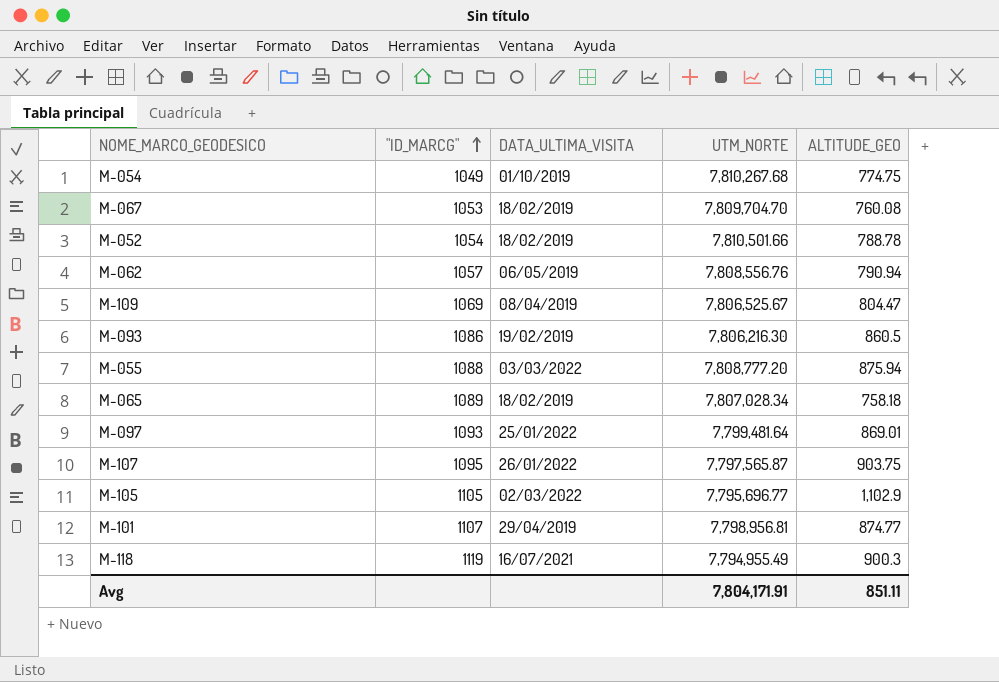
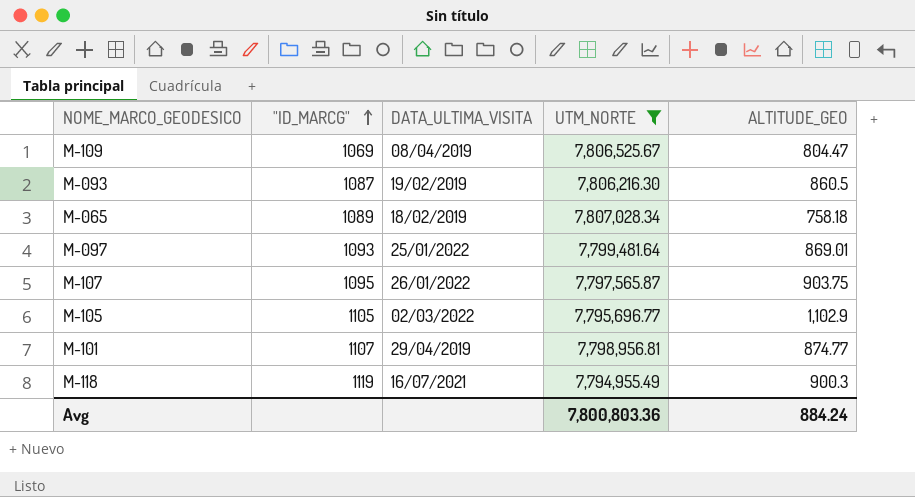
filter: none -> UTM_NORTE <= 7,807,028.34
M-093 | "ID_MARCG": 1086 -> 1087
Avg | UTM_NORTE: 7,804,171.91 -> 7,800,803.36
Avg | ALTITUDE_GEO: 851.11 -> 884.24

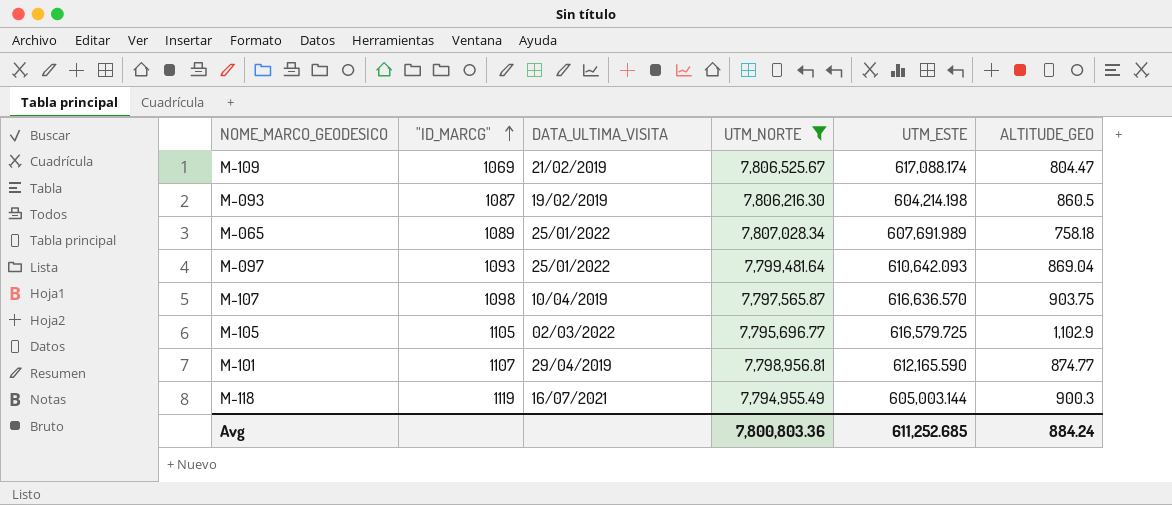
column UTM_ESTE | position: none -> 5
M-109 | DATA_ULTIMA_VISITA: 08/04/2019 -> 21/02/2019
M-065 | DATA_ULTIMA_VISITA: 18/02/2019 -> 25/01/2022
M-097 | ALTITUDE_GEO: 869.01 -> 869.04
M-107 | "ID_MARCG": 1095 -> 1098
M-107 | DATA_ULTIMA_VISITA: 26/01/2022 -> 10/04/2019

